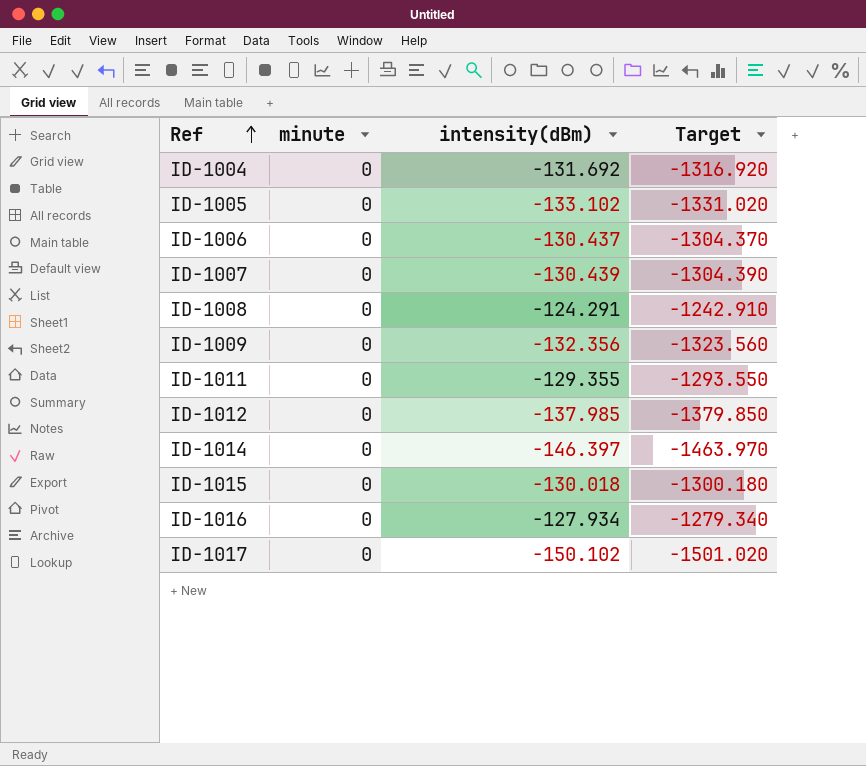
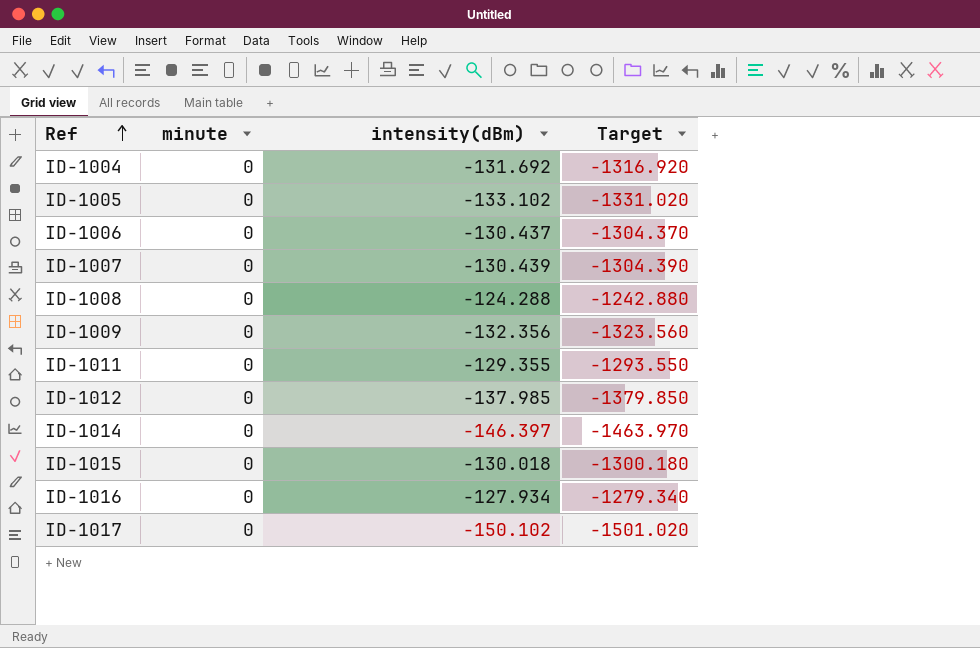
ID-1008 | intensity(dBm): -124.291 -> -124.288
ID-1008 | Target: -1242.910 -> -1242.880

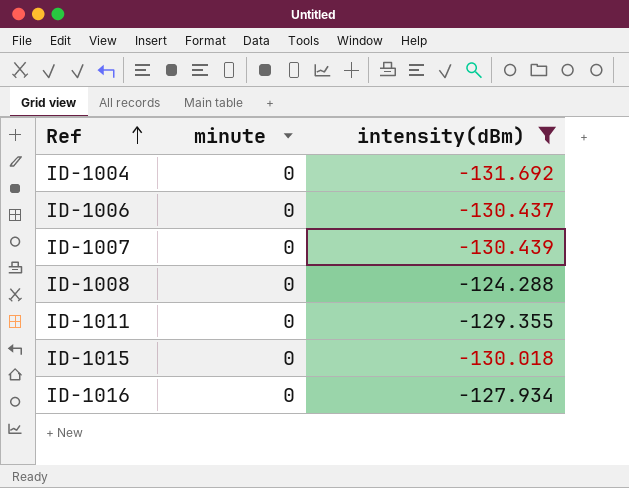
filter: none -> intensity(dBm) >= -131.692
column Target | formula: [intensity(dBm)] * 10 -> none

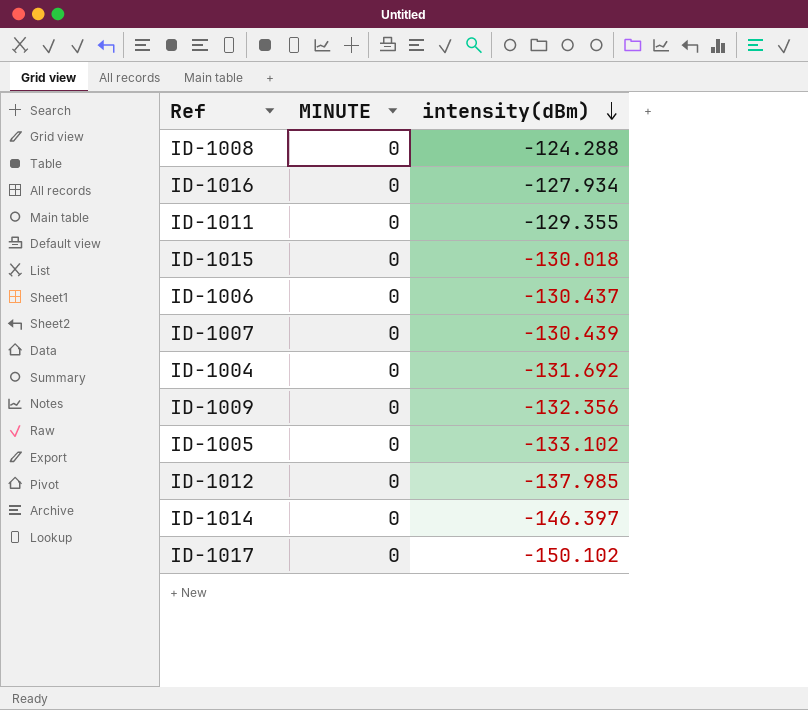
filter: intensity(dBm) >= -131.692 -> none
row order: Ref ascending -> intensity(dBm) descending
column name: minute -> MINUTE

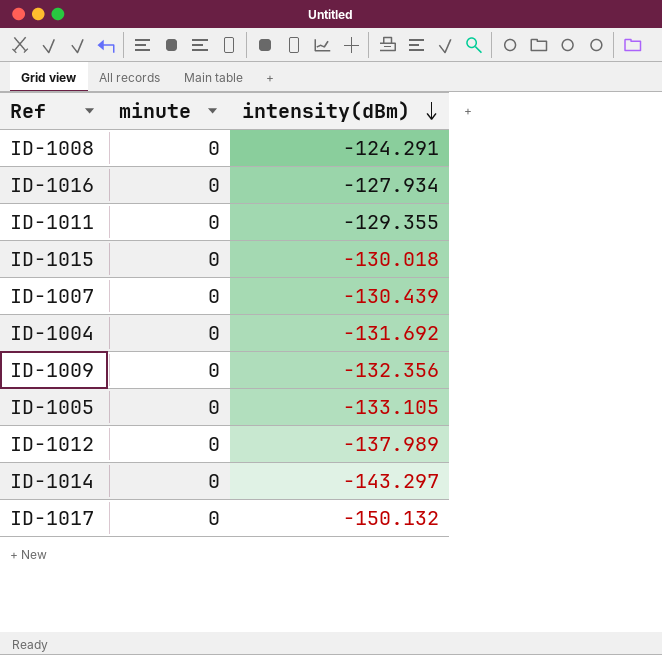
column name: MINUTE -> minute
row ID-1006: 0 | -130.437 -> none
ID-1008 | intensity(dBm): -124.288 -> -124.291
ID-1005 | intensity(dBm): -133.102 -> -133.105
ID-1012 | intensity(dBm): -137.985 -> -137.989
ID-1014 | intensity(dBm): -146.397 -> -143.297
ID-1017 | intensity(dBm): -150.102 -> -150.132

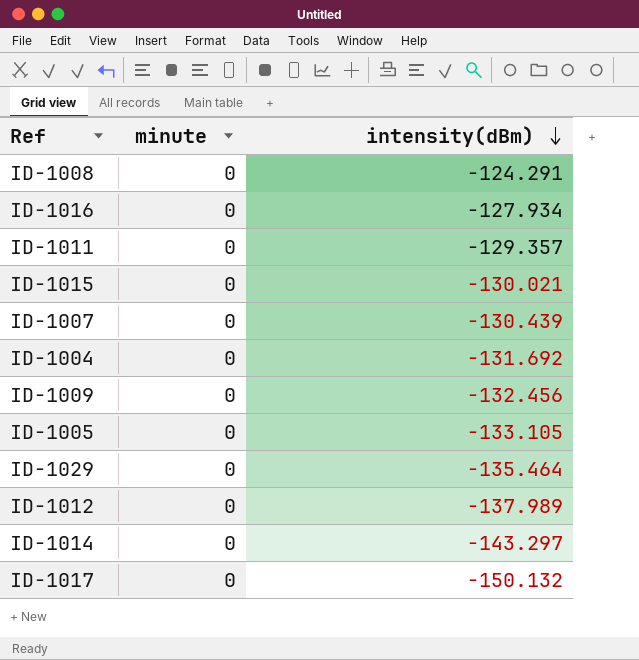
ID-1011 | intensity(dBm): -129.355 -> -129.357
ID-1015 | intensity(dBm): -130.018 -> -130.021
ID-1009 | intensity(dBm): -132.356 -> -132.456
row ID-1029: none -> 0 | -135.464

